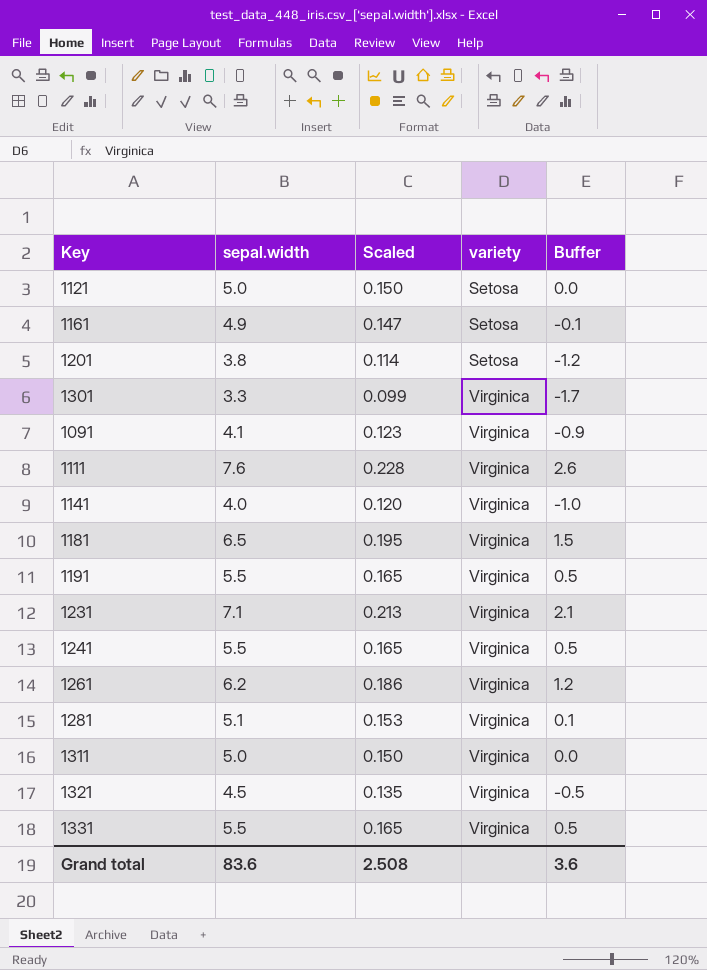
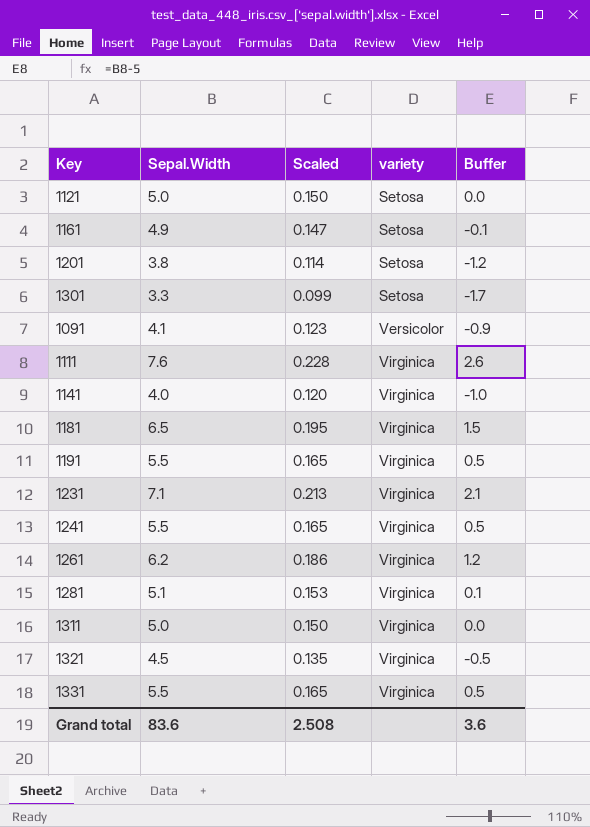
column name: sepal.width -> Sepal.Width
1301 | variety: Virginica -> Setosa
1091 | variety: Virginica -> Versicolor

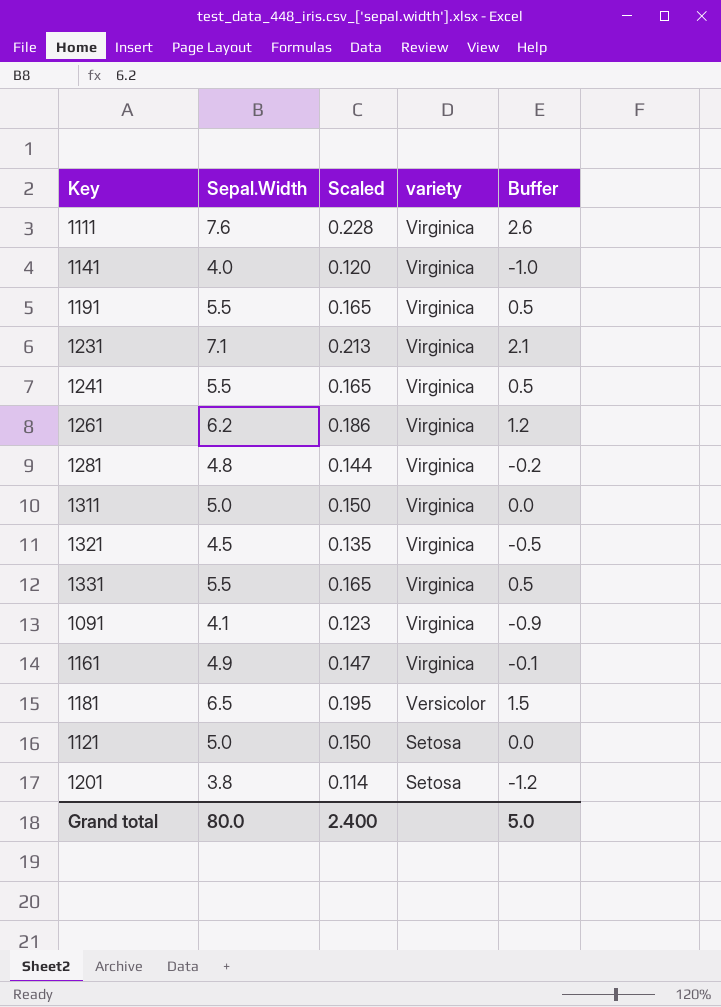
row order: variety ascending -> variety descending
row 1301: 3.3 | 0.099 | Setosa | -1.7 -> none
1281 | Sepal.Width: 5.1 -> 4.8
1281 | Scaled: 0.153 -> 0.144
1281 | Buffer: 0.1 -> -0.2
1091 | variety: Versicolor -> Virginica
1161 | variety: Setosa -> Virginica
1181 | variety: Virginica -> Versicolor
Grand total | Sepal.Width: 83.6 -> 80.0
Grand total | Scaled: 2.508 -> 2.400
Grand total | Buffer: 3.6 -> 5.0

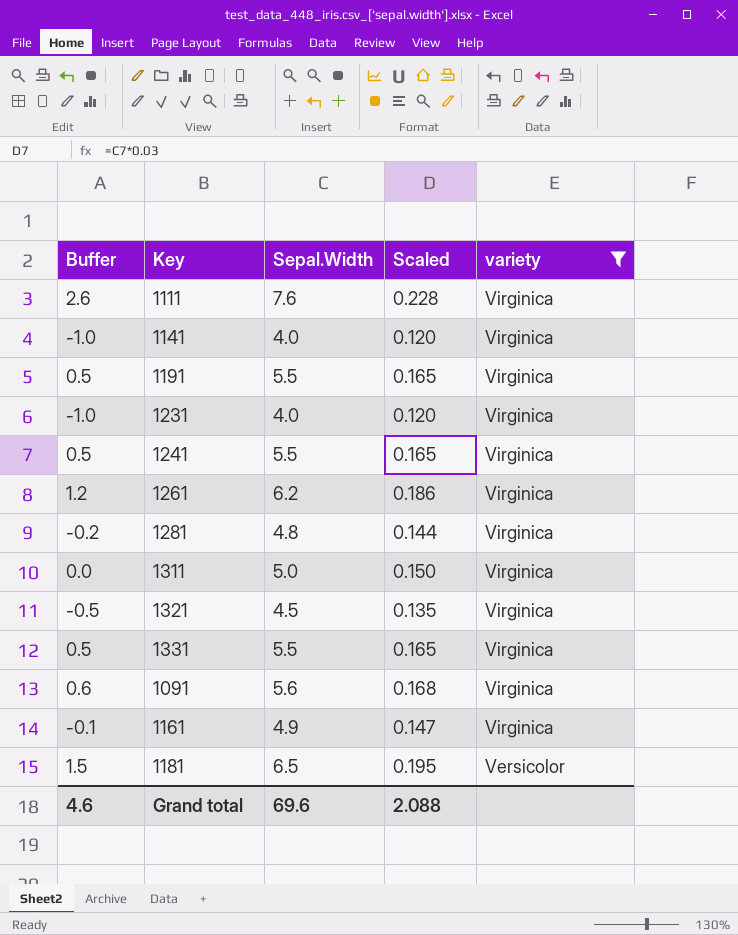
filter: none -> variety != Setosa
column Buffer | position: 5 -> 1
1231 | Buffer: 2.1 -> -1.0
1231 | Sepal.Width: 7.1 -> 4.0
1231 | Scaled: 0.213 -> 0.120
1091 | Buffer: -0.9 -> 0.6
1091 | Sepal.Width: 4.1 -> 5.6
1091 | Scaled: 0.123 -> 0.168
Grand total | Buffer: 5.0 -> 4.6
Grand total | Sepal.Width: 80.0 -> 69.6
Grand total | Scaled: 2.400 -> 2.088

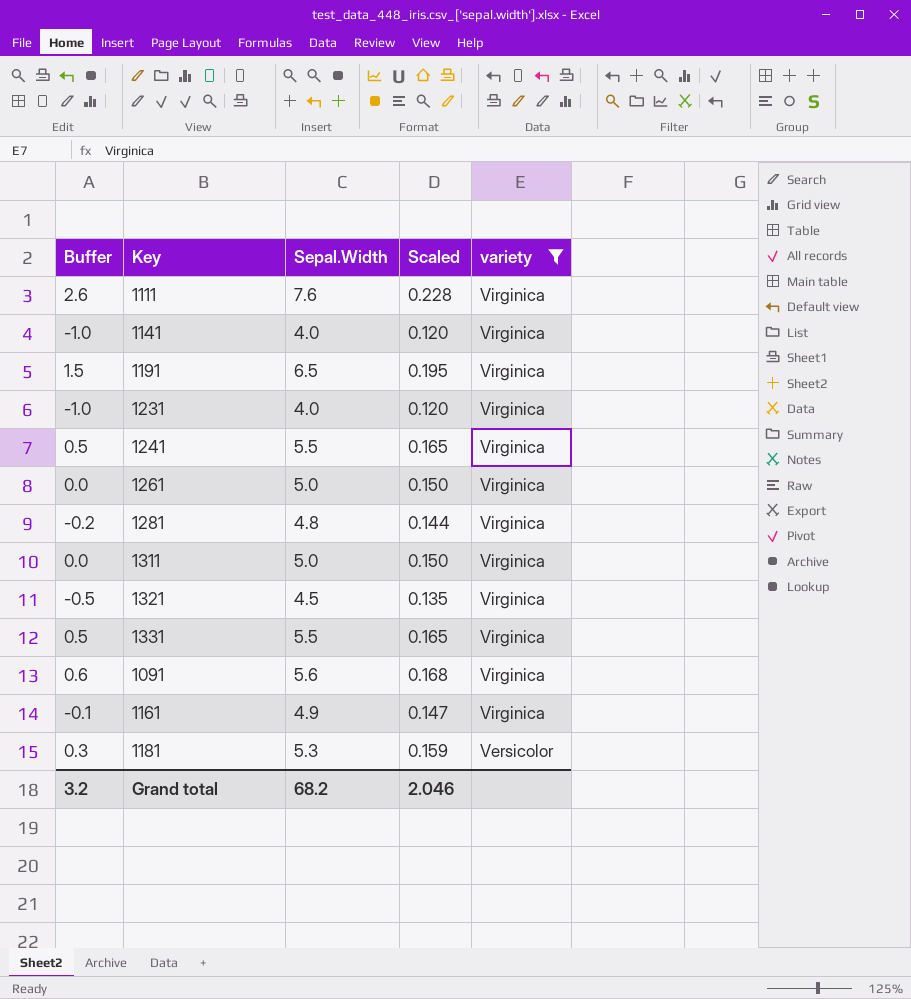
1191 | Buffer: 0.5 -> 1.5
1191 | Sepal.Width: 5.5 -> 6.5
1191 | Scaled: 0.165 -> 0.195
1261 | Buffer: 1.2 -> 0.0
1261 | Sepal.Width: 6.2 -> 5.0
1261 | Scaled: 0.186 -> 0.150
1181 | Buffer: 1.5 -> 0.3
1181 | Sepal.Width: 6.5 -> 5.3
1181 | Scaled: 0.195 -> 0.159
Grand total | Buffer: 4.6 -> 3.2
Grand total | Sepal.Width: 69.6 -> 68.2
Grand total | Scaled: 2.088 -> 2.046

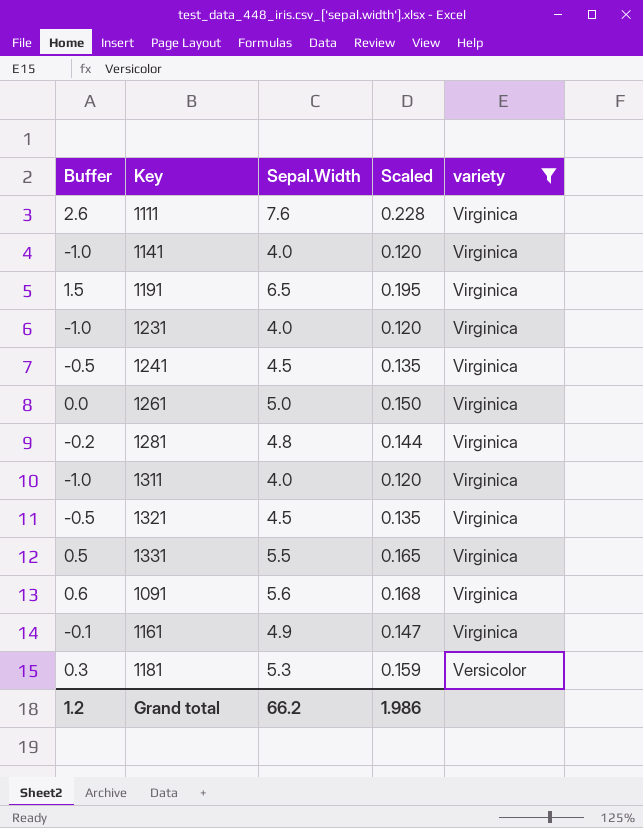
1241 | Buffer: 0.5 -> -0.5
1241 | Sepal.Width: 5.5 -> 4.5
1241 | Scaled: 0.165 -> 0.135
1311 | Buffer: 0.0 -> -1.0
1311 | Sepal.Width: 5.0 -> 4.0
1311 | Scaled: 0.150 -> 0.120
Grand total | Buffer: 3.2 -> 1.2
Grand total | Sepal.Width: 68.2 -> 66.2
Grand total | Scaled: 2.046 -> 1.986

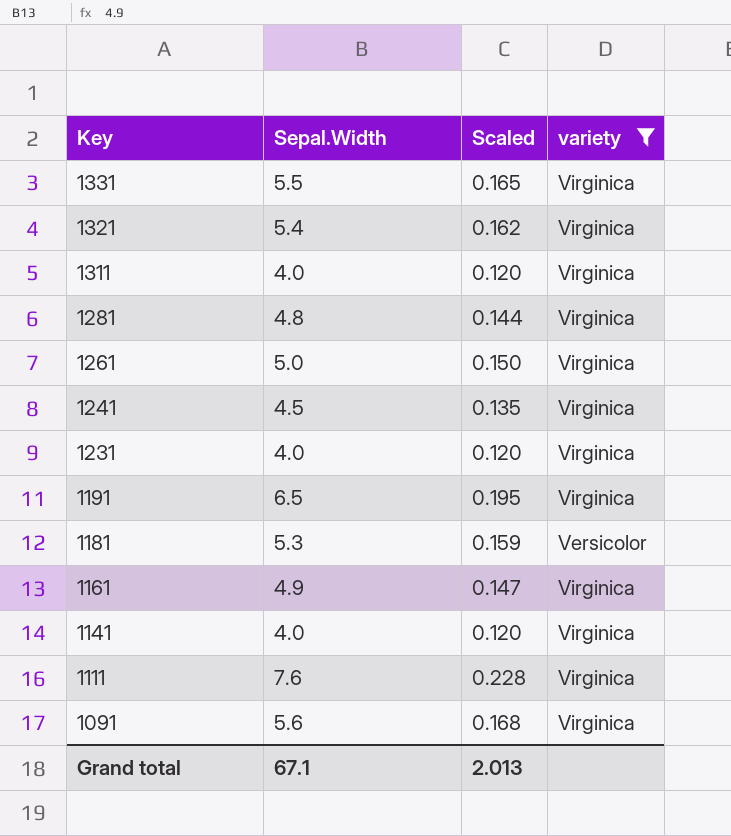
row order: variety descending -> Key descending
column Buffer | formula: [Sepal.Width] - 5 -> none
1321 | Sepal.Width: 4.5 -> 5.4
1321 | Scaled: 0.135 -> 0.162
Grand total | Sepal.Width: 66.2 -> 67.1
Grand total | Scaled: 1.986 -> 2.013

